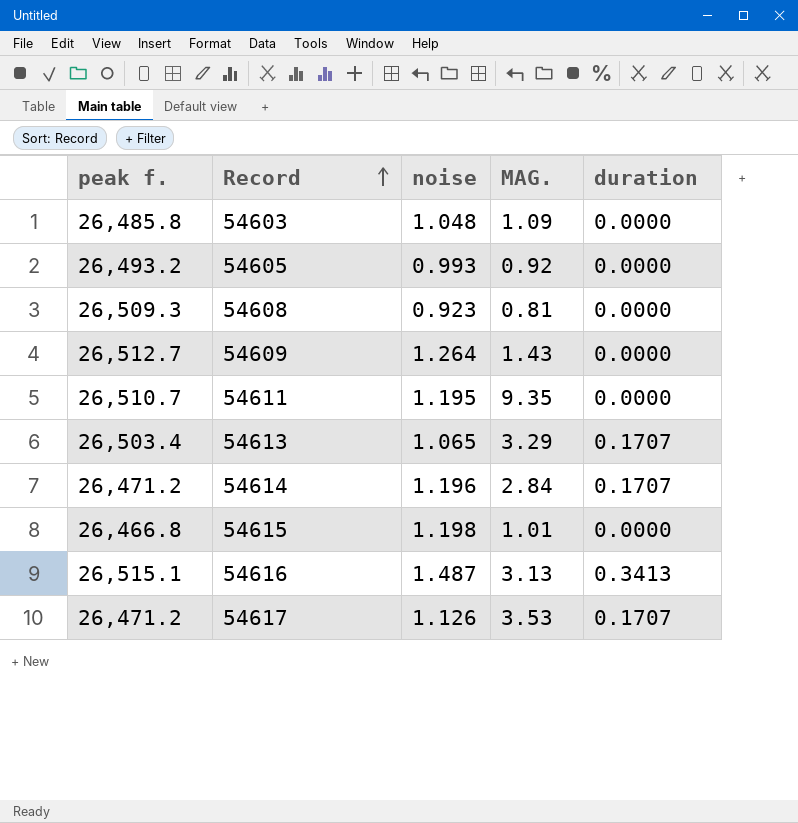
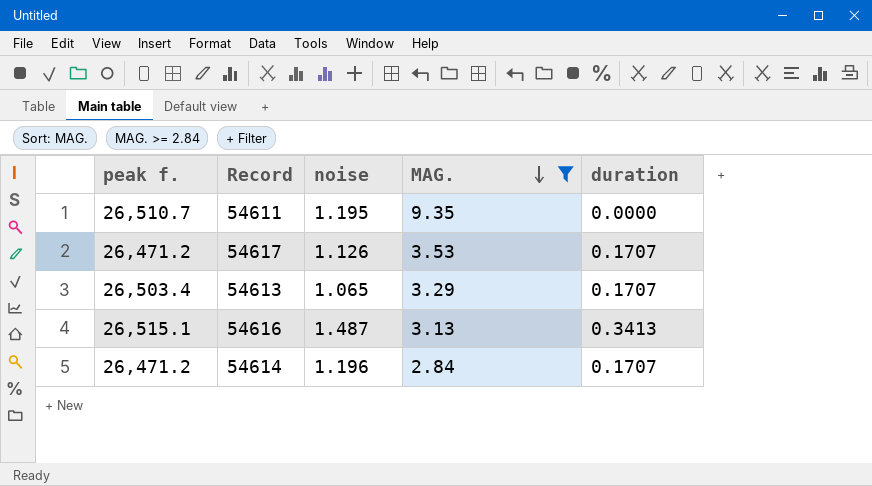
filter: none -> MAG. >= 2.84
row order: Record ascending -> MAG. descending

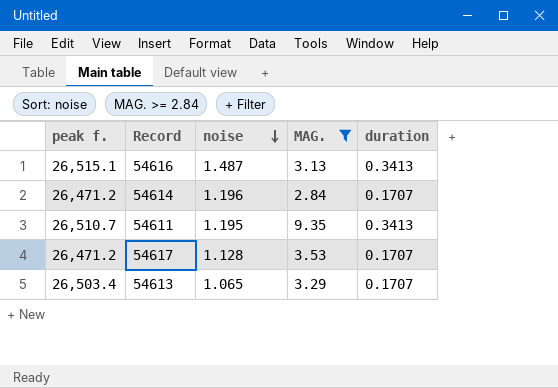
row order: MAG. descending -> noise descending
54611 | duration: 0.0000 -> 0.3413
54617 | noise: 1.126 -> 1.128

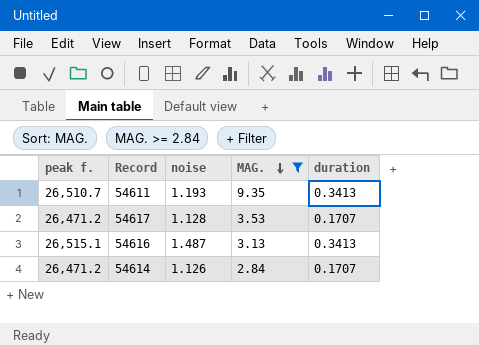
row order: noise descending -> MAG. descending
row 54613: 26,503.4 | 1.065 | 3.29 | 0.1707 -> none
54611 | noise: 1.195 -> 1.193
54614 | noise: 1.196 -> 1.126

